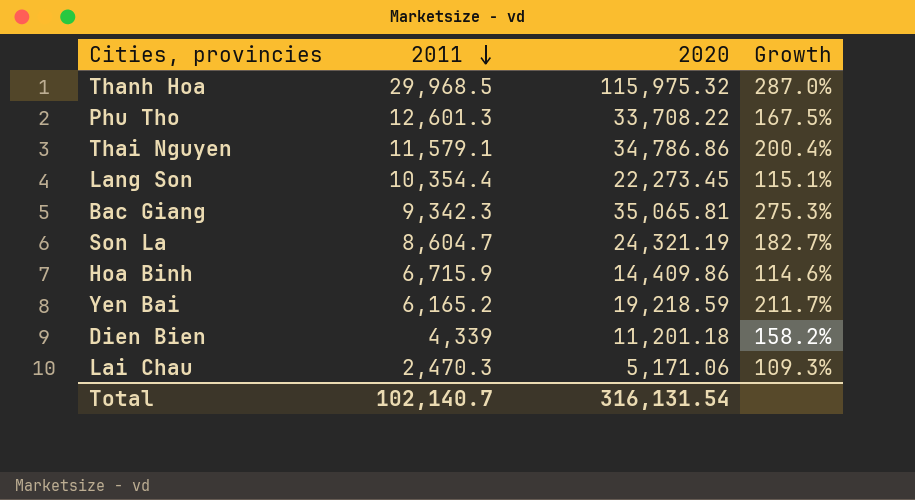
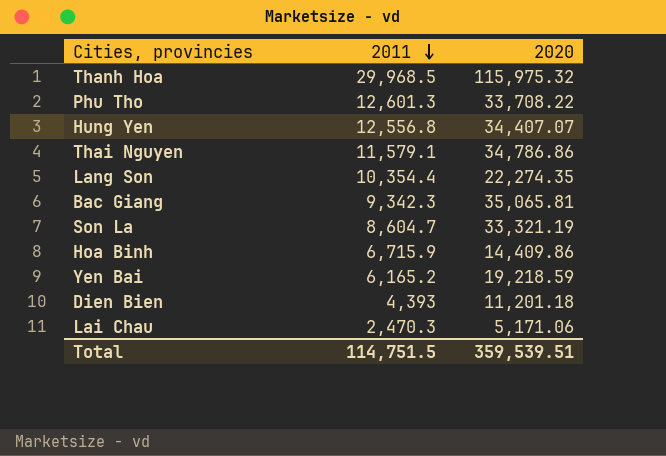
column Growth | formula: ([2020] - [2011]) / [2011] -> none
row Hung Yen: none -> 12,556.8 | 34,407.07
Lang Son | 2020: 22,273.45 -> 22,274.35
Son La | 2020: 24,321.19 -> 33,321.19
Dien Bien | 2011: 4,339 -> 4,393
Total | 2011: 102,140.7 -> 114,751.5
Total | 2020: 316,131.54 -> 359,539.51

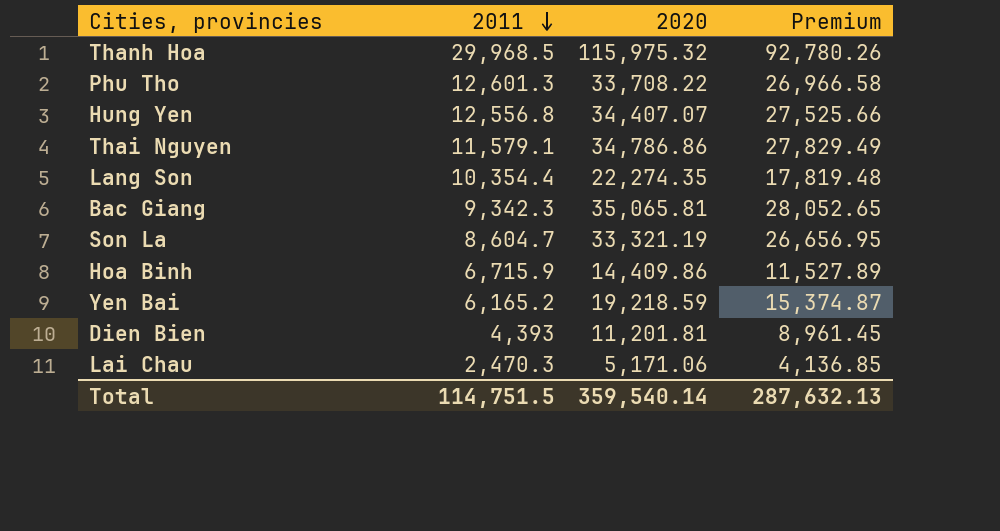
column Premium | formula: none -> [2020] * 0.8
Dien Bien | 2020: 11,201.18 -> 11,201.81
Total | 2020: 359,539.51 -> 359,540.14

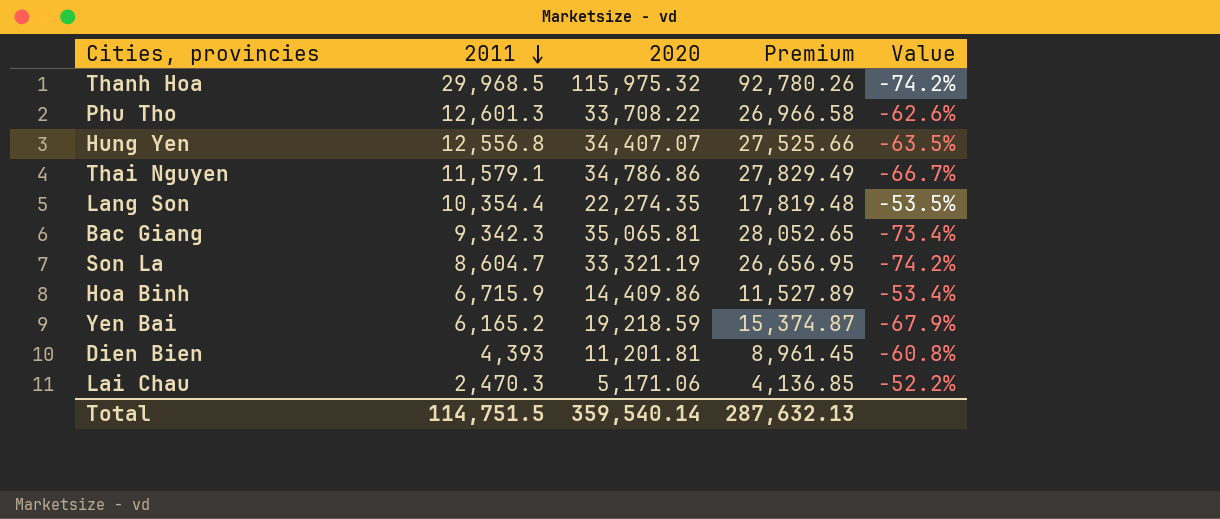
column Value | formula: none -> ([2011] - [2020]) / [2020]

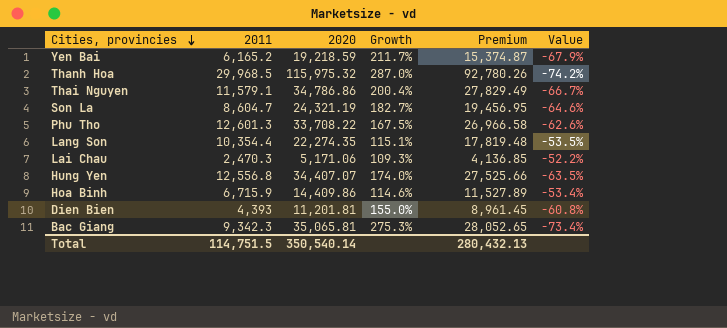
row order: 2011 descending -> Cities, provincies descending
column Growth | formula: none -> ([2020] - [2011]) / [2011]
Son La | 2020: 33,321.19 -> 24,321.19
Son La | Premium: 26,656.95 -> 19,456.95
Son La | Value: -74.2% -> -64.6%
Total | 2020: 359,540.14 -> 350,540.14
Total | Premium: 287,632.13 -> 280,432.13

